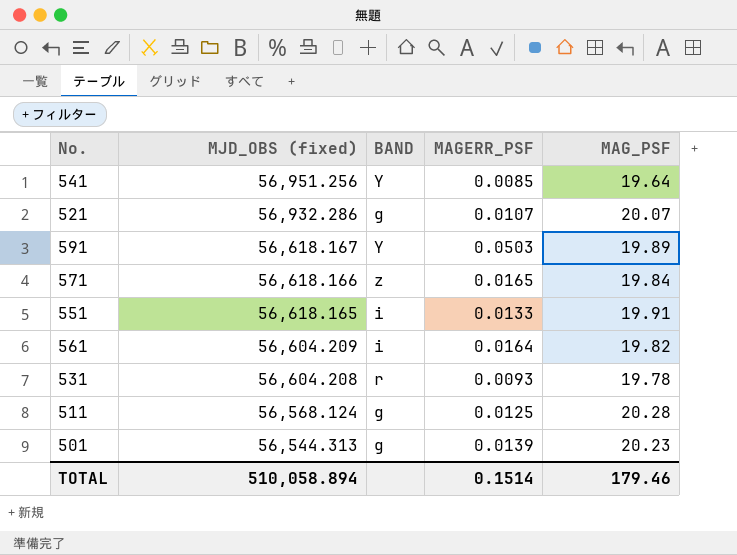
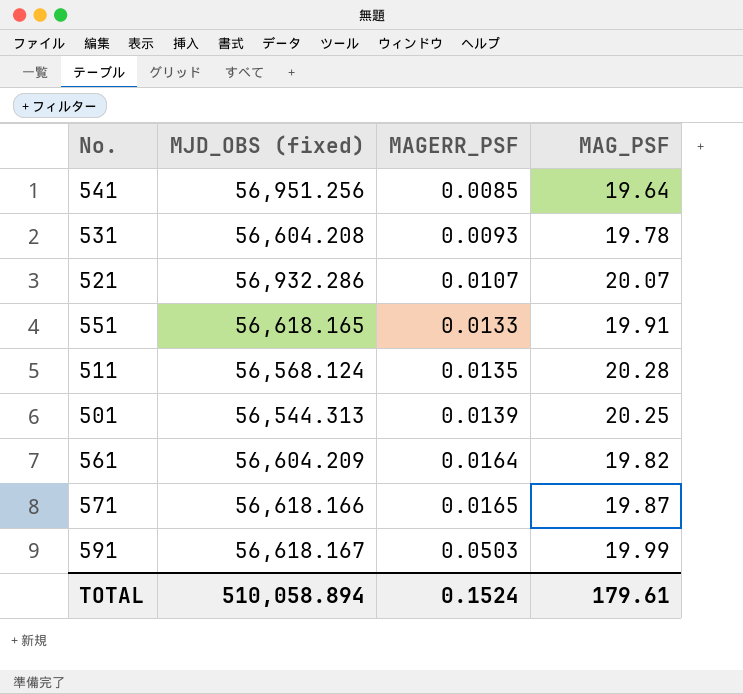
row order: MJD_OBS (fixed) descending -> MAGERR_PSF ascending
column BAND | position: 3 -> none
511 | MAGERR_PSF: 0.0125 -> 0.0135
501 | MAG_PSF: 20.23 -> 20.25
571 | MAG_PSF: 19.84 -> 19.87
591 | MAG_PSF: 19.89 -> 19.99
TOTAL | MAGERR_PSF: 0.1514 -> 0.1524
TOTAL | MAG_PSF: 179.46 -> 179.61

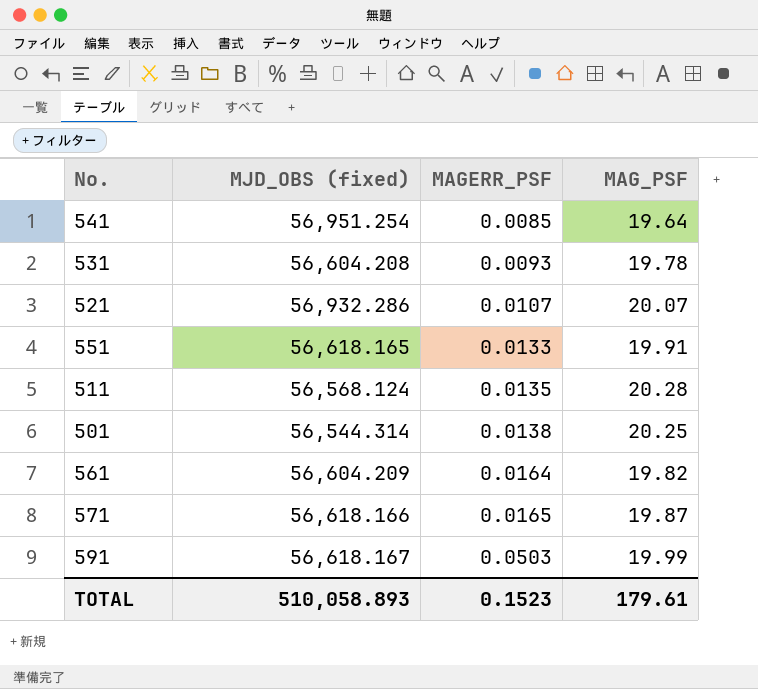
541 | MJD_OBS (fixed): 56,951.256 -> 56,951.254
501 | MJD_OBS (fixed): 56,544.313 -> 56,544.314
501 | MAGERR_PSF: 0.0139 -> 0.0138
TOTAL | MJD_OBS (fixed): 510,058.894 -> 510,058.893
TOTAL | MAGERR_PSF: 0.1524 -> 0.1523

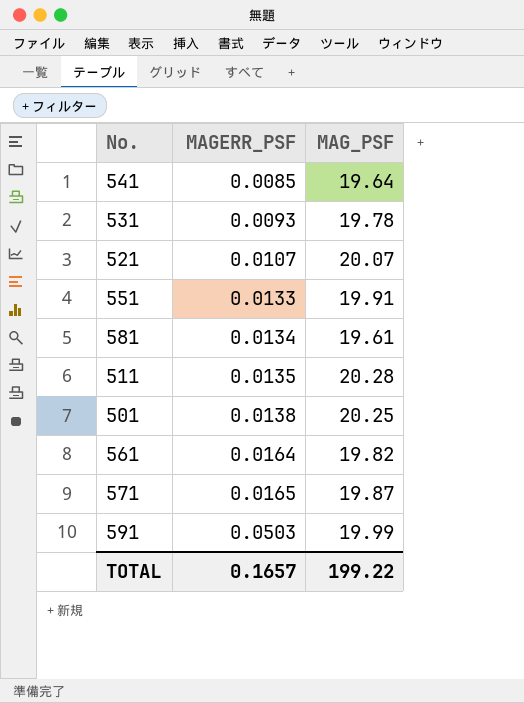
column MJD_OBS (fixed) | position: 2 -> none
row 581: none -> 0.0134 | 19.61
TOTAL | MAGERR_PSF: 0.1523 -> 0.1657
TOTAL | MAG_PSF: 179.61 -> 199.22

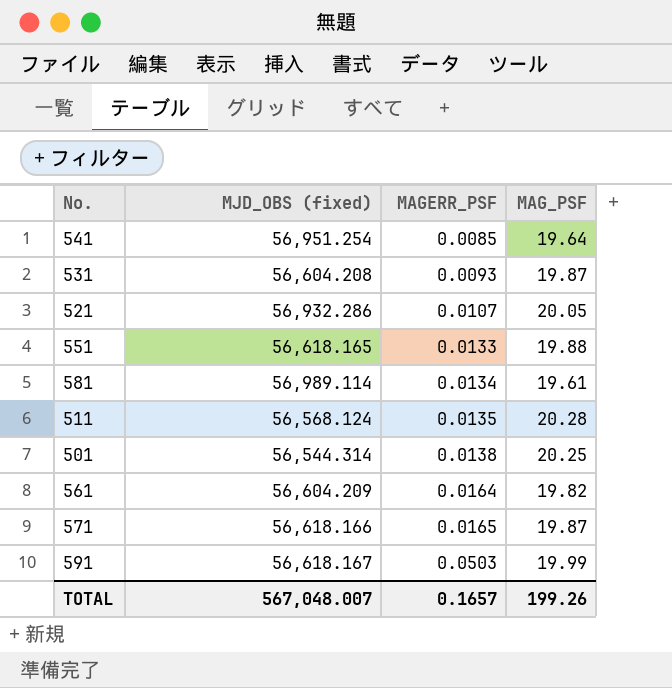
column MJD_OBS (fixed) | position: none -> 2
531 | MAG_PSF: 19.78 -> 19.87
521 | MAG_PSF: 20.07 -> 20.05
551 | MAG_PSF: 19.91 -> 19.88
TOTAL | MAG_PSF: 199.22 -> 199.26

